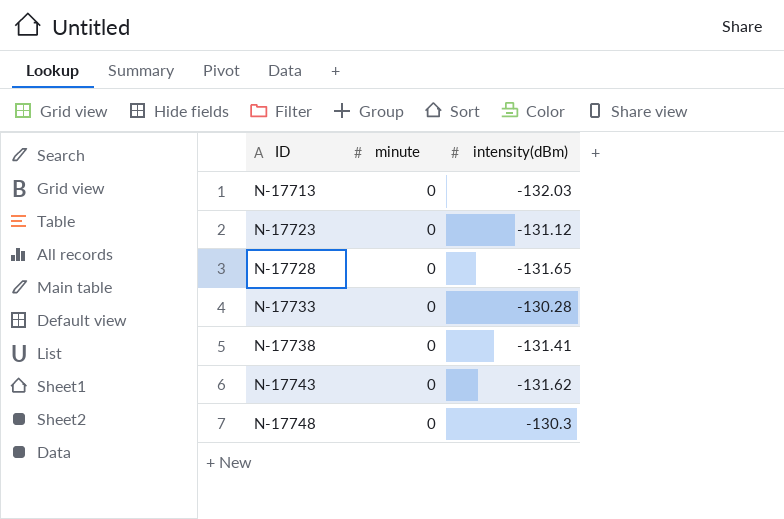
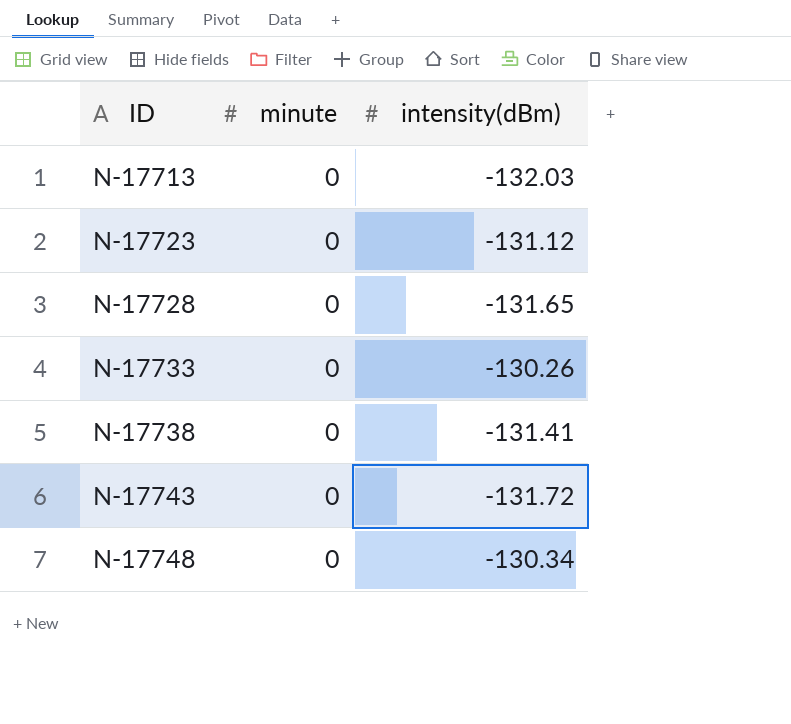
N-17733 | intensity(dBm): -130.28 -> -130.26
N-17743 | intensity(dBm): -131.62 -> -131.72
N-17748 | intensity(dBm): -130.3 -> -130.34

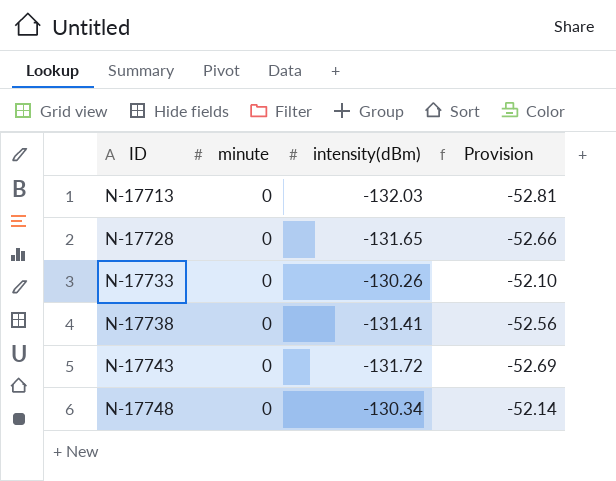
column Provision | formula: none -> [intensity(dBm)] * 0.4
row N-17723: 0 | -131.12 -> none

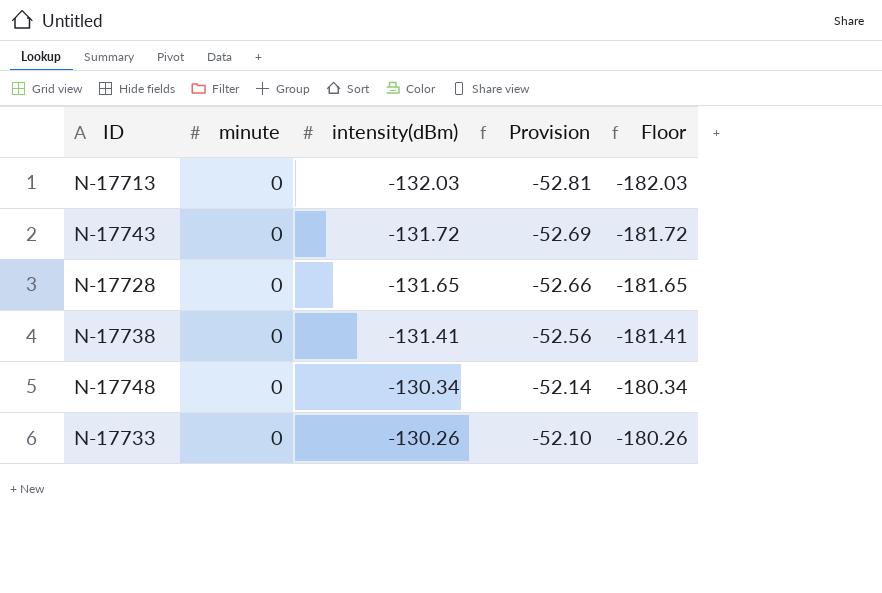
row order: ID ascending -> intensity(dBm) ascending
column Floor | formula: none -> [intensity(dBm)] - 50

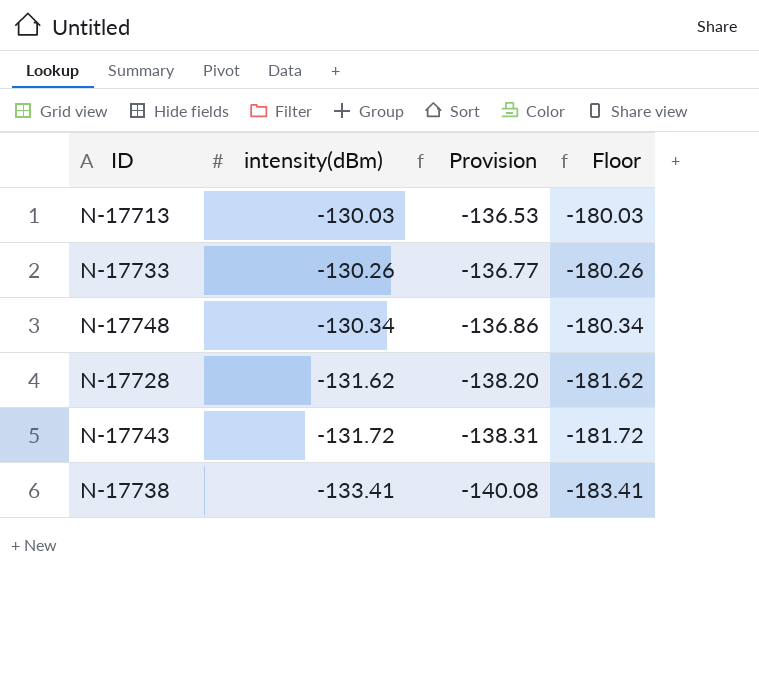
row order: intensity(dBm) ascending -> intensity(dBm) descending
column minute | position: 2 -> none
column Provision | formula: [intensity(dBm)] * 0.4 -> [intensity(dBm)] * 1.05
N-17713 | intensity(dBm): -132.03 -> -130.03
N-17713 | Floor: -182.03 -> -180.03
N-17728 | intensity(dBm): -131.65 -> -131.62
N-17728 | Floor: -181.65 -> -181.62
N-17738 | intensity(dBm): -131.41 -> -133.41
N-17738 | Floor: -181.41 -> -183.41

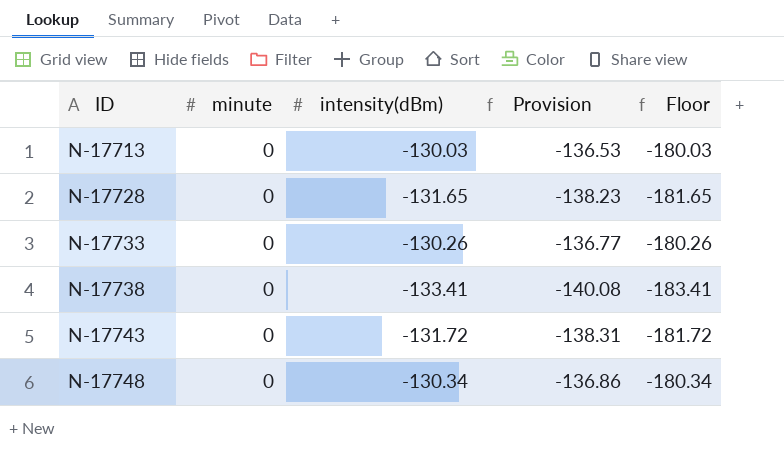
row order: intensity(dBm) descending -> ID ascending
column minute | position: none -> 2
N-17728 | intensity(dBm): -131.62 -> -131.65
N-17728 | Provision: -138.20 -> -138.23
N-17728 | Floor: -181.62 -> -181.65

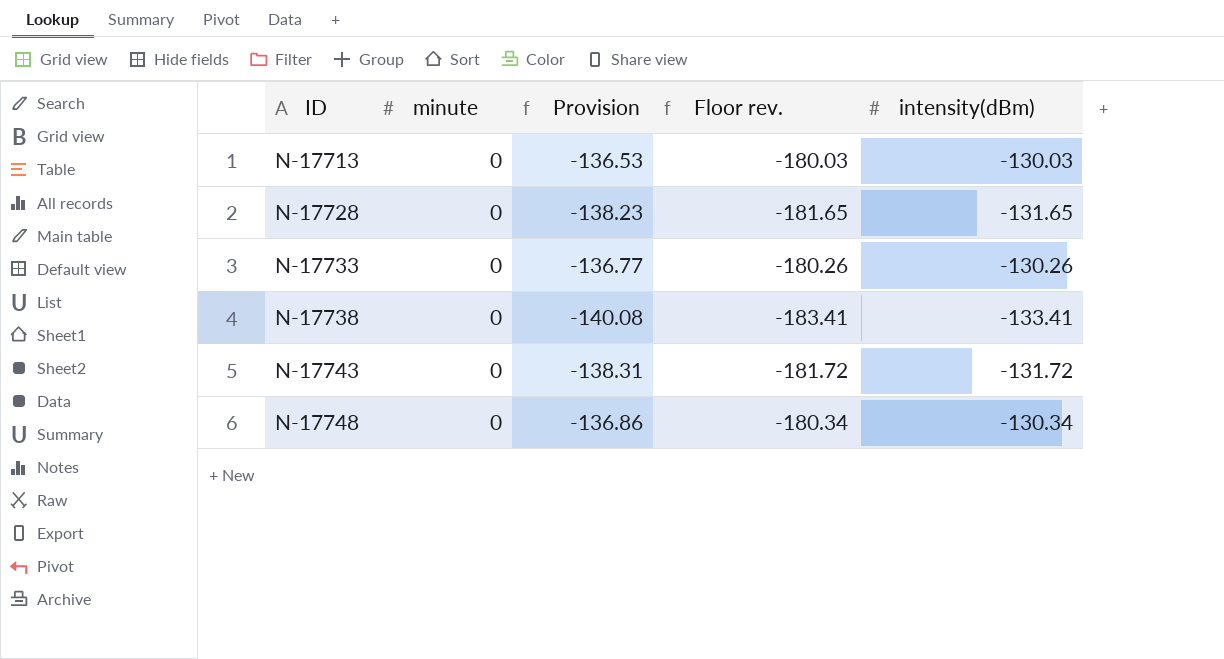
column name: Floor -> Floor rev.
column intensity(dBm) | position: 3 -> 5

